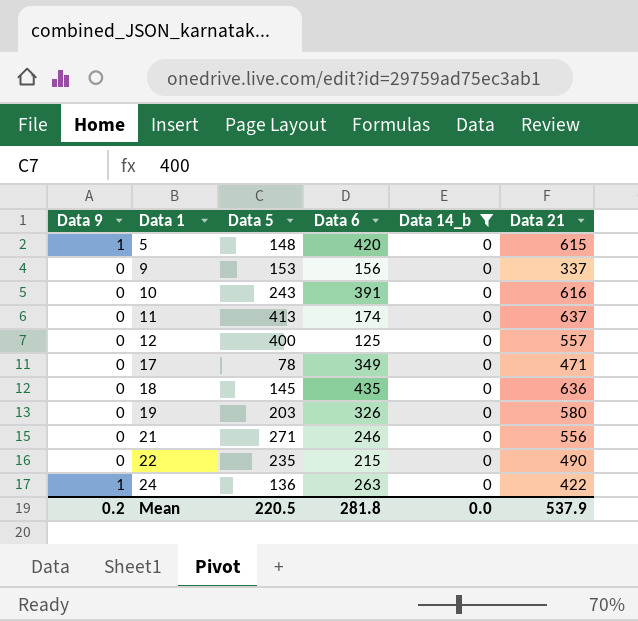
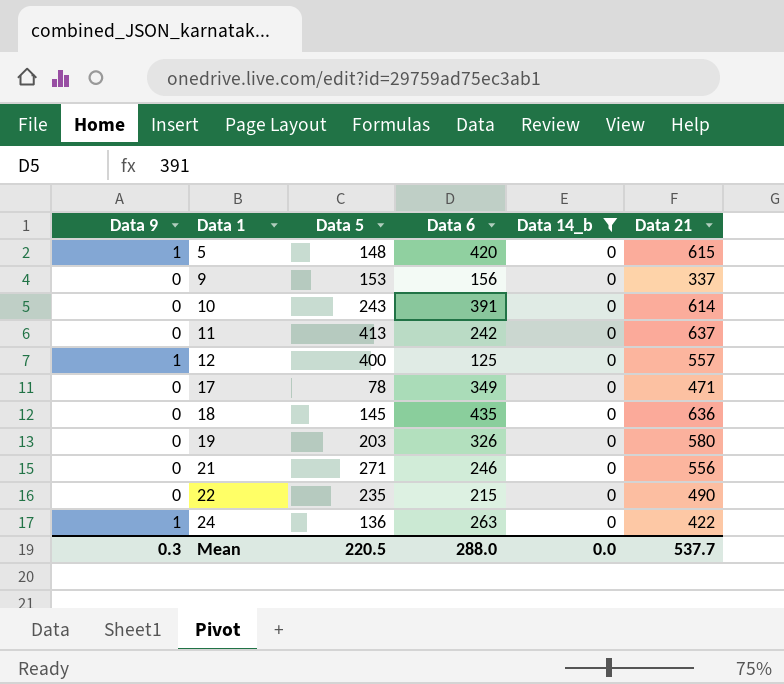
10 | Data 21: 616 -> 614
11 | Data 6: 174 -> 242
12 | Data 9: 0 -> 1
Mean | Data 9: 0.2 -> 0.3
Mean | Data 6: 281.8 -> 288.0
Mean | Data 21: 537.9 -> 537.7

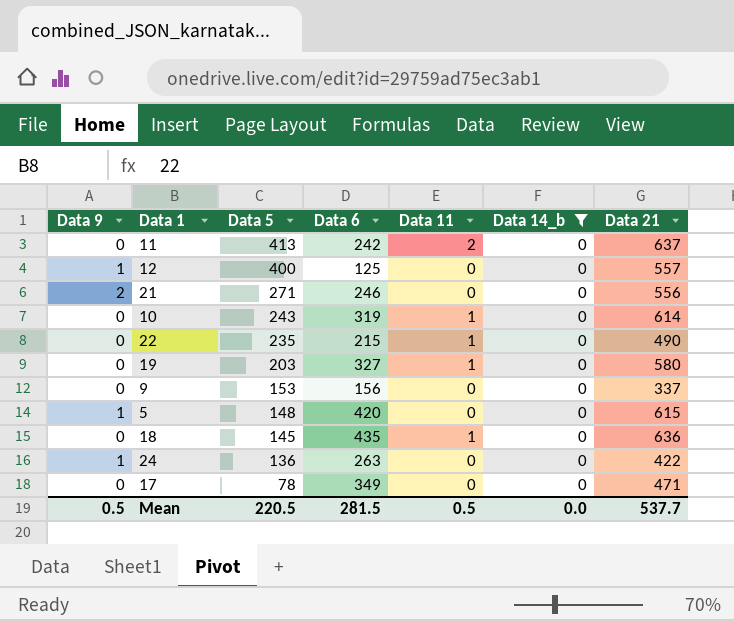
row order: Data 1 ascending -> Data 5 descending
column Data 11 | position: none -> 5
21 | Data 9: 0 -> 2
10 | Data 6: 391 -> 319
19 | Data 6: 326 -> 327
Mean | Data 9: 0.3 -> 0.5
Mean | Data 6: 288.0 -> 281.5

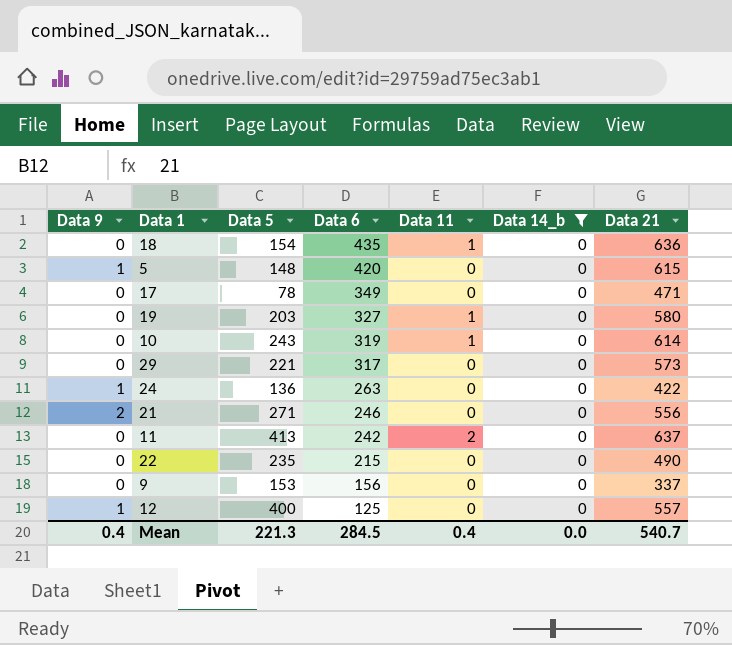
row order: Data 5 descending -> Data 6 descending
18 | Data 5: 145 -> 154
row 29: none -> 0 | 221 | 317 | 0 | 0 | 573
22 | Data 11: 1 -> 0
Mean | Data 9: 0.5 -> 0.4
Mean | Data 5: 220.5 -> 221.3
Mean | Data 6: 281.5 -> 284.5
Mean | Data 11: 0.5 -> 0.4
Mean | Data 21: 537.7 -> 540.7

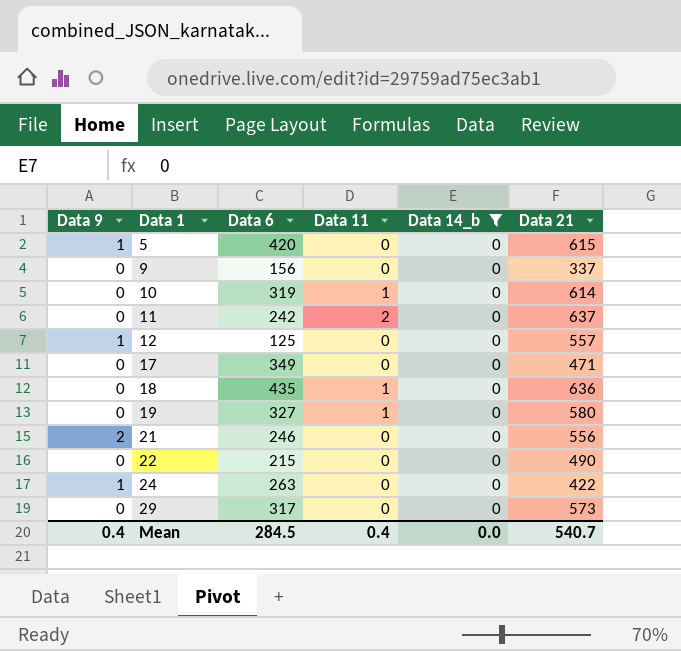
row order: Data 6 descending -> Data 1 ascending
column Data 5 | position: 3 -> none

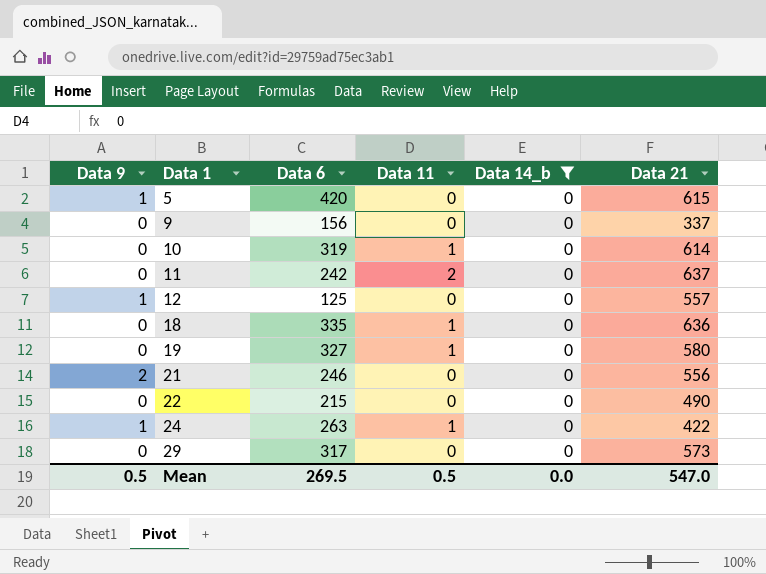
row 17: 0 | 349 | 0 | 0 | 471 -> none
18 | Data 6: 435 -> 335
24 | Data 11: 0 -> 1
Mean | Data 9: 0.4 -> 0.5
Mean | Data 6: 284.5 -> 269.5
Mean | Data 11: 0.4 -> 0.5
Mean | Data 21: 540.7 -> 547.0

